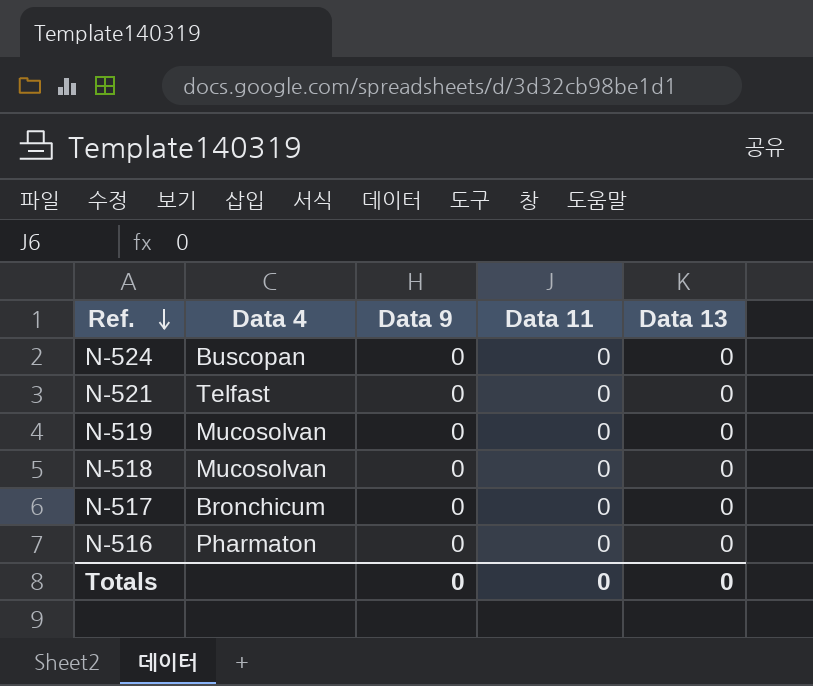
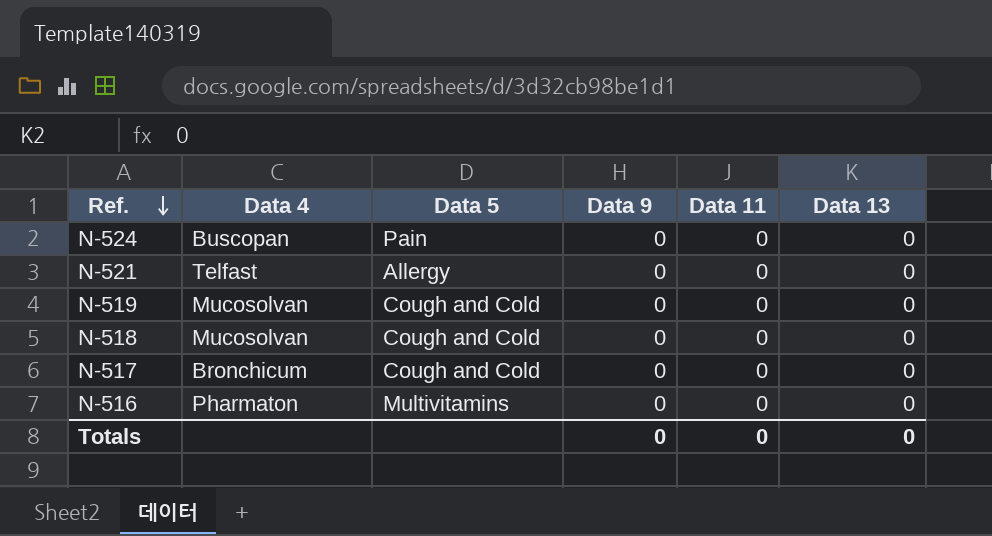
column Data 5 | position: none -> 3

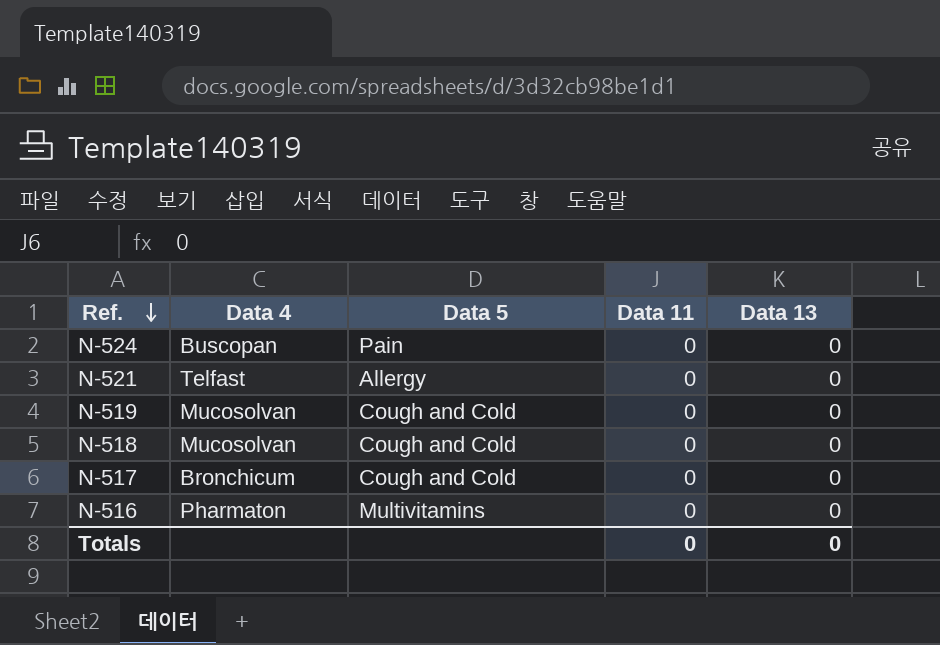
column Data 9 | position: 4 -> none

